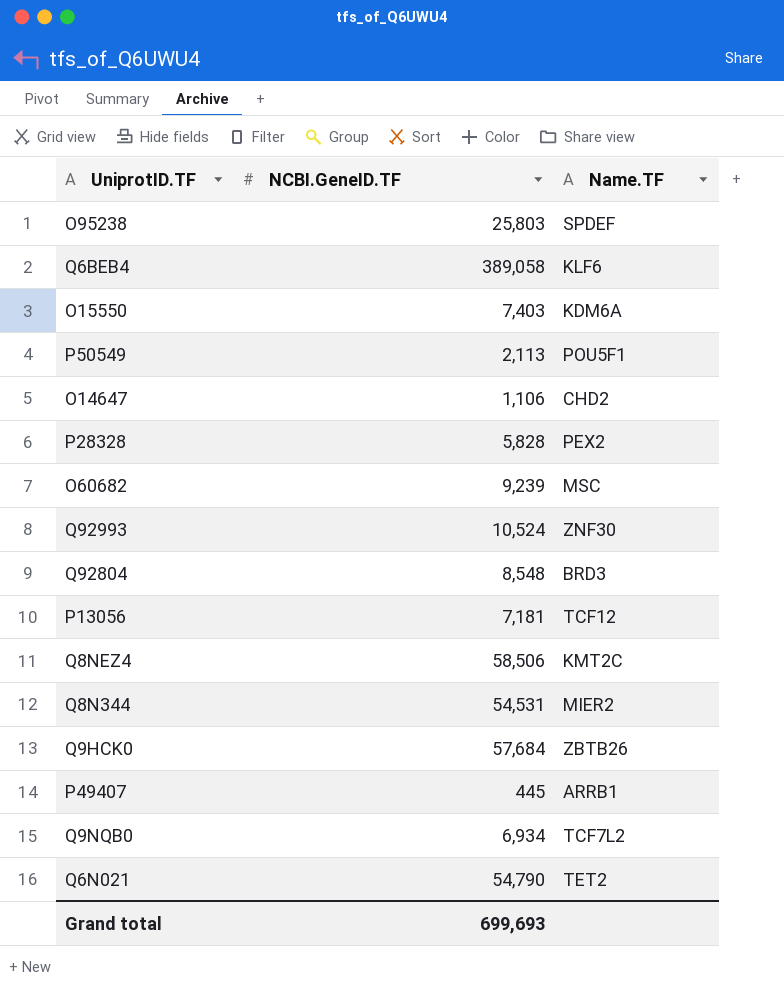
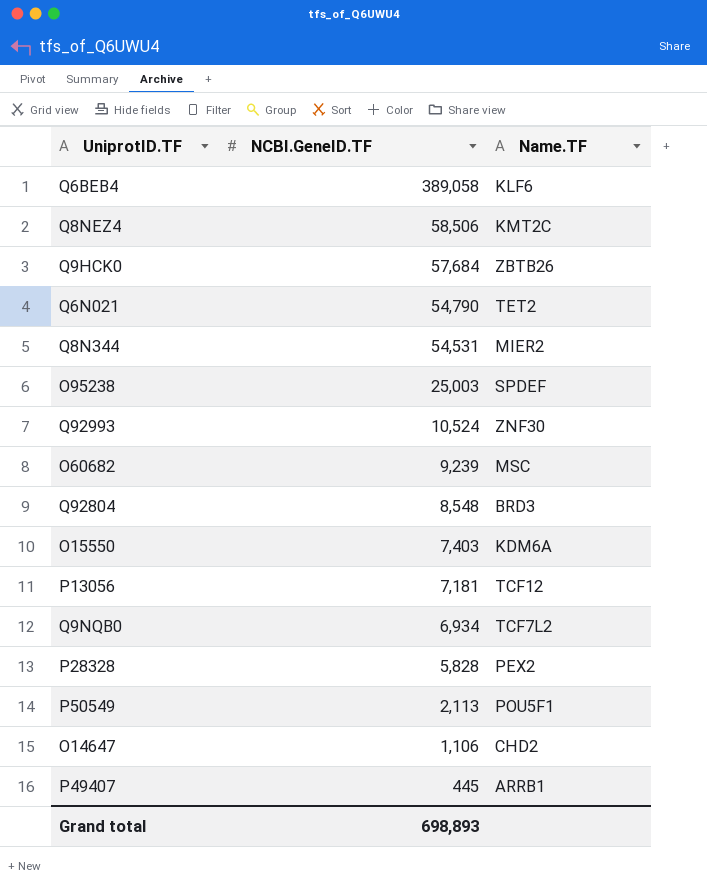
row order: none -> NCBI.GeneID.TF descending
O95238 | NCBI.GeneID.TF: 25,803 -> 25,003
Grand total | NCBI.GeneID.TF: 699,693 -> 698,893

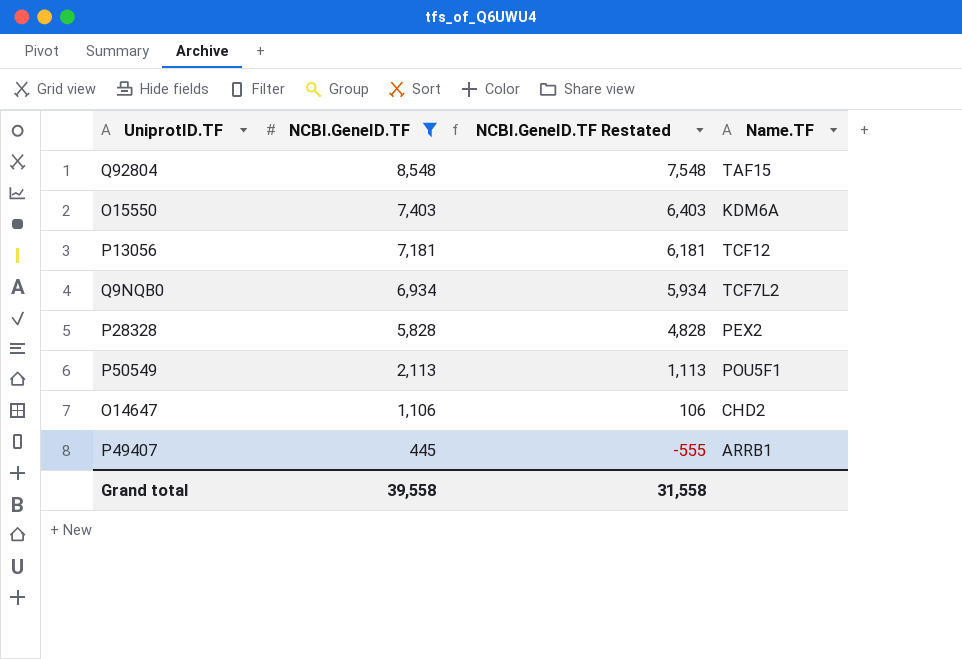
filter: none -> NCBI.GeneID.TF <= 8,548
column NCBI.GeneID.TF Restated | formula: none -> [NCBI.GeneID.TF] - 1000
Q92804 | Name.TF: BRD3 -> TAF15
Grand total | NCBI.GeneID.TF: 698,893 -> 39,558

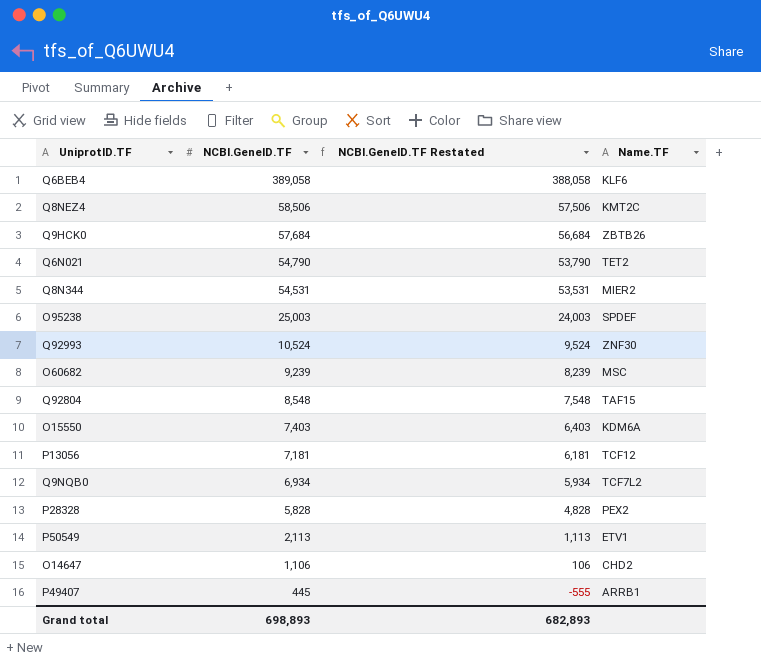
filter: NCBI.GeneID.TF <= 8,548 -> none
P50549 | Name.TF: POU5F1 -> ETV1
Grand total | NCBI.GeneID.TF: 39,558 -> 698,893
Grand total | NCBI.GeneID.TF Restated: 31,558 -> 682,893

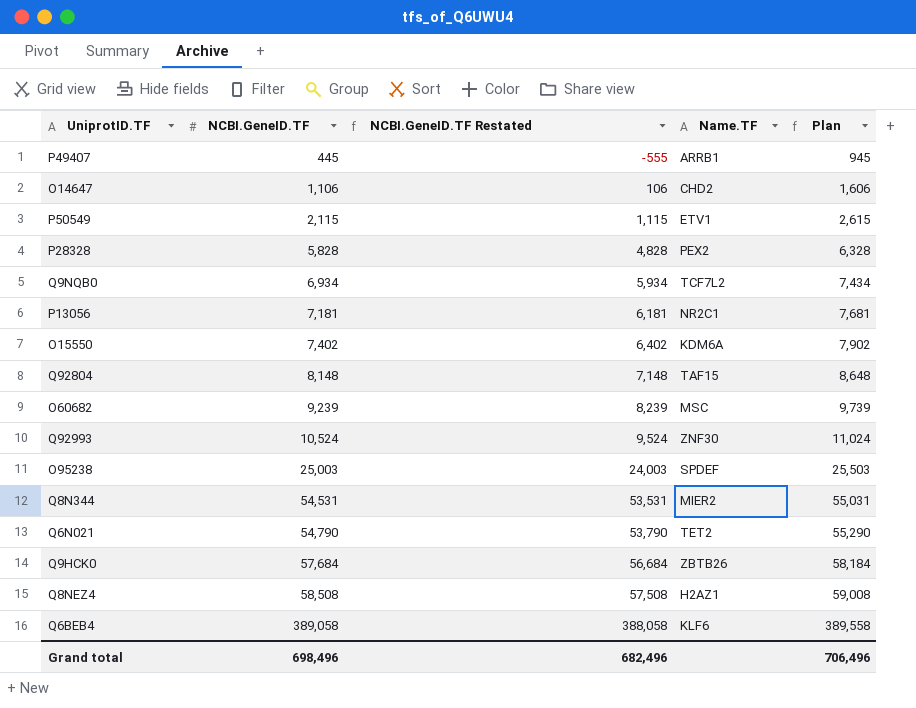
row order: NCBI.GeneID.TF descending -> NCBI.GeneID.TF ascending
column Plan | formula: none -> [NCBI.GeneID.TF] + 500
P50549 | NCBI.GeneID.TF: 2,113 -> 2,115
P50549 | NCBI.GeneID.TF Restated: 1,113 -> 1,115
P13056 | Name.TF: TCF12 -> NR2C1
O15550 | NCBI.GeneID.TF: 7,403 -> 7,402
O15550 | NCBI.GeneID.TF Restated: 6,403 -> 6,402
Q92804 | NCBI.GeneID.TF: 8,548 -> 8,148
Q92804 | NCBI.GeneID.TF Restated: 7,548 -> 7,148
Q8NEZ4 | NCBI.GeneID.TF: 58,506 -> 58,508
Q8NEZ4 | NCBI.GeneID.TF Restated: 57,506 -> 57,508
Q8NEZ4 | Name.TF: KMT2C -> H2AZ1
Grand total | NCBI.GeneID.TF: 698,893 -> 698,496
Grand total | NCBI.GeneID.TF Restated: 682,893 -> 682,496

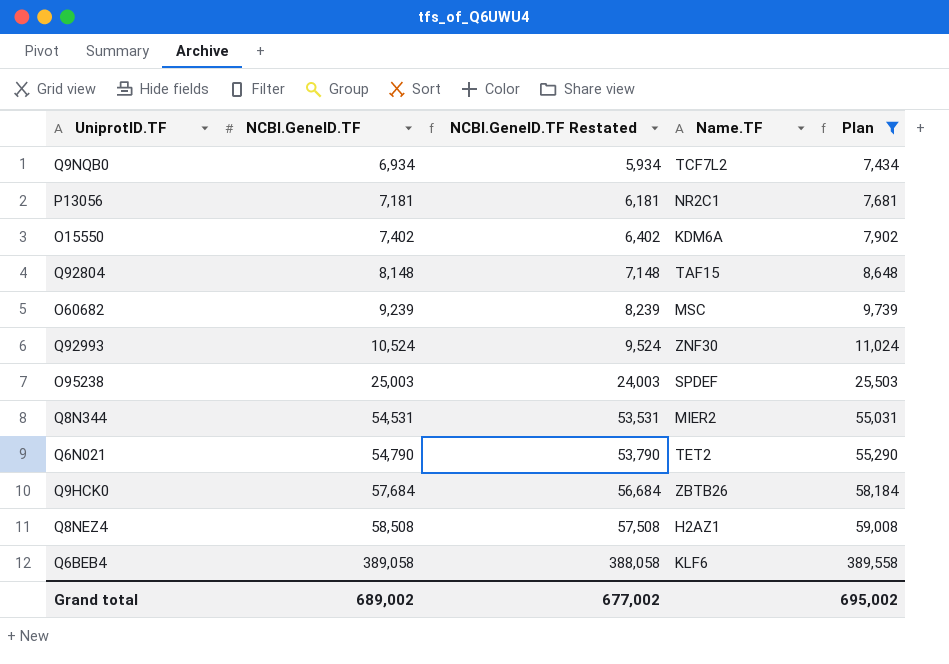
filter: none -> Plan >= 7,434
Grand total | NCBI.GeneID.TF: 698,496 -> 689,002
Grand total | NCBI.GeneID.TF Restated: 682,496 -> 677,002
Grand total | Plan: 706,496 -> 695,002

